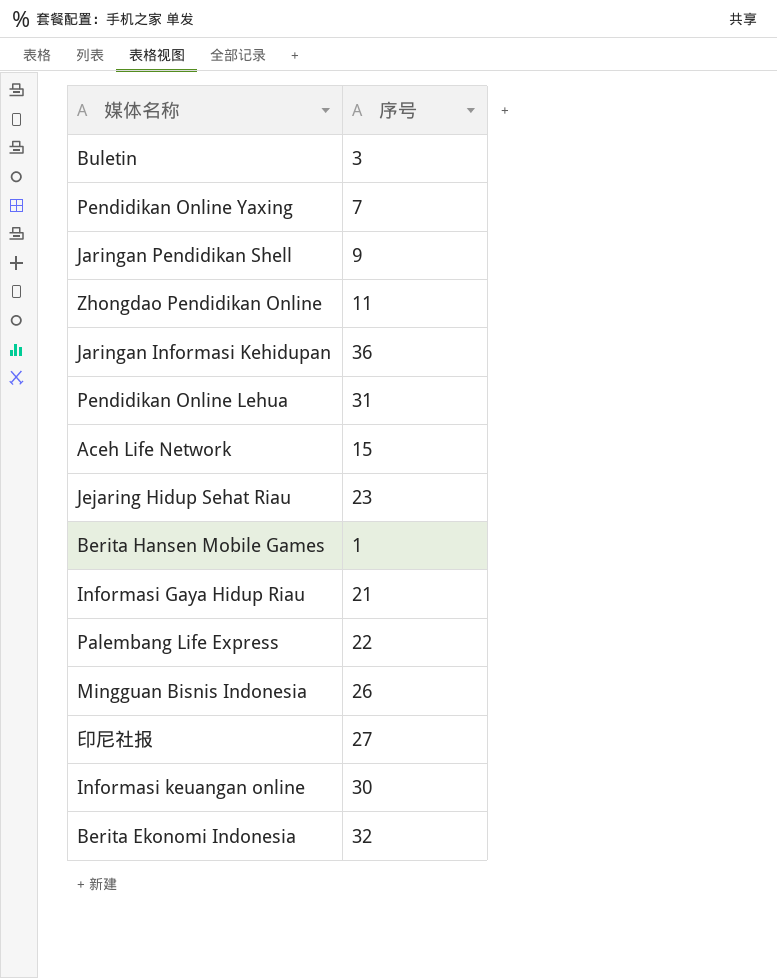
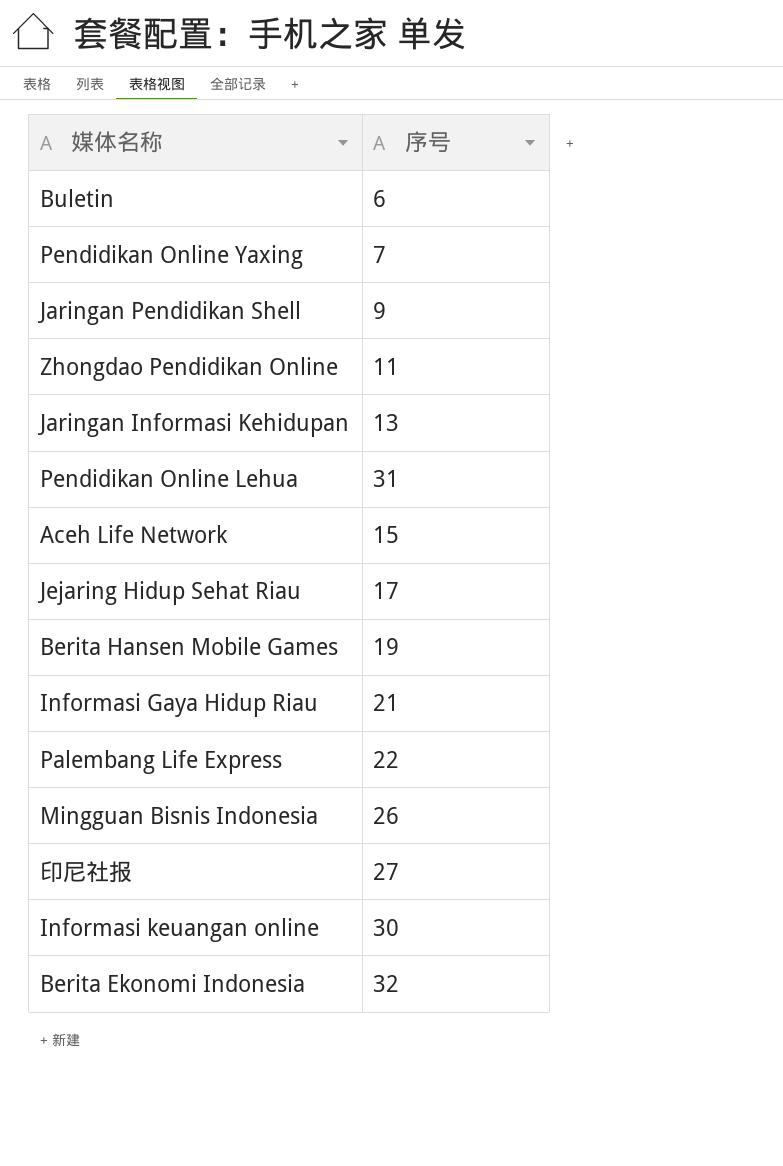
Buletin | 序号: 3 -> 6
Jaringan Informasi Kehidupan | 序号: 36 -> 13
Jejaring Hidup Sehat Riau | 序号: 23 -> 17
Berita Hansen Mobile Games | 序号: 1 -> 19

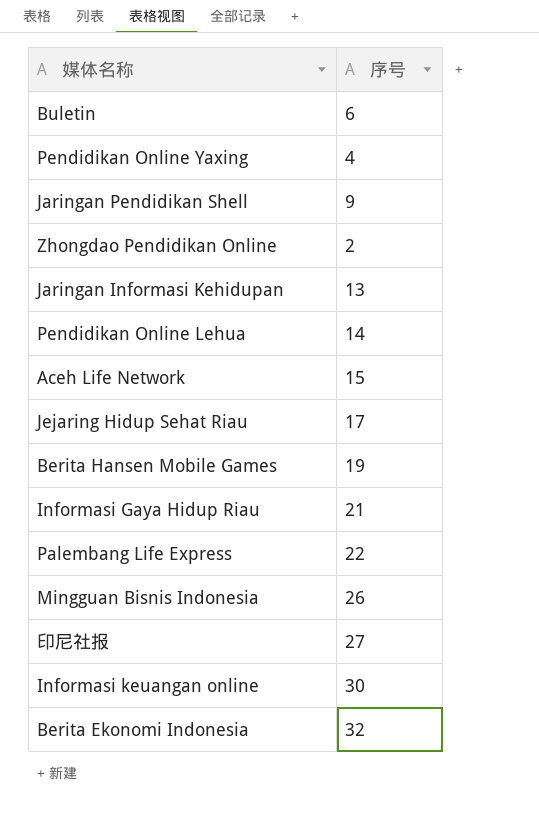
Pendidikan Online Yaxing | 序号: 7 -> 4
Zhongdao Pendidikan Online | 序号: 11 -> 2
Pendidikan Online Lehua | 序号: 31 -> 14

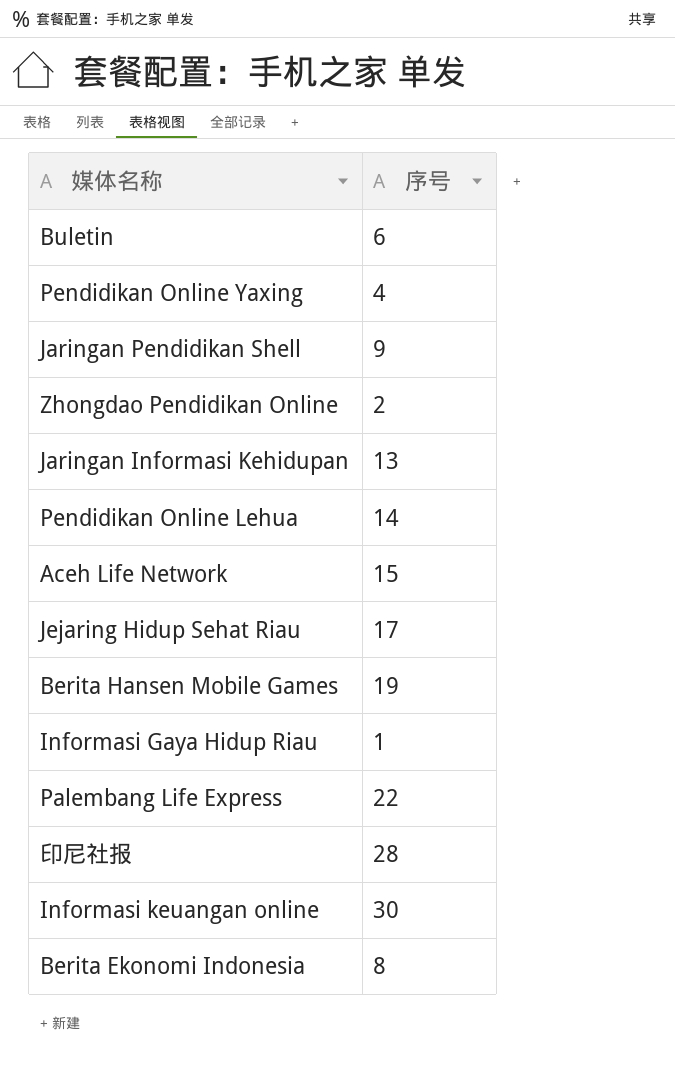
row Mingguan Bisnis Indonesia: 26 -> none
Informasi Gaya Hidup Riau | 序号: 21 -> 1
印尼社报 | 序号: 27 -> 28
Berita Ekonomi Indonesia | 序号: 32 -> 8

